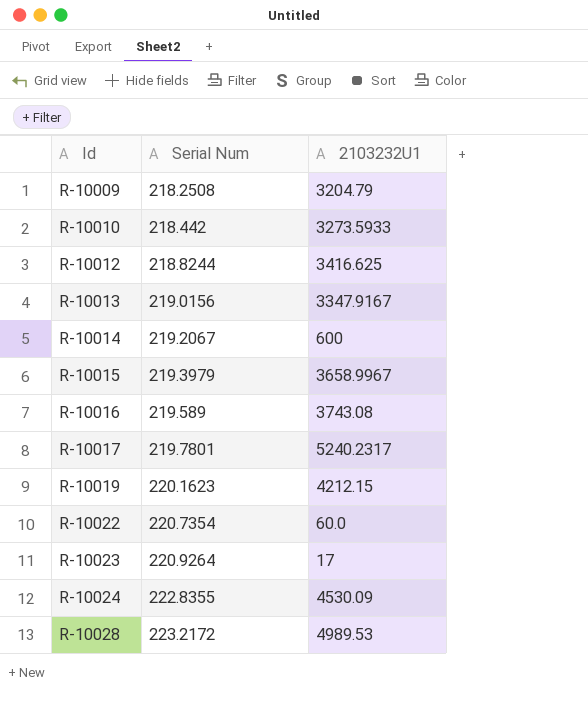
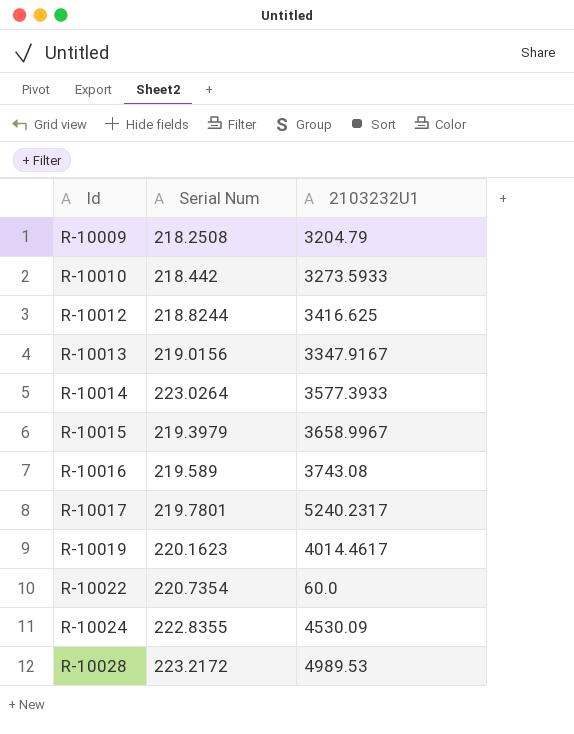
row R-10023: 220.9264 | 17 -> none
R-10014 | Serial Num: 219.2067 -> 223.0264
R-10014 | 2103232U1: 600 -> 3577.3933
R-10019 | 2103232U1: 4212.15 -> 4014.4617

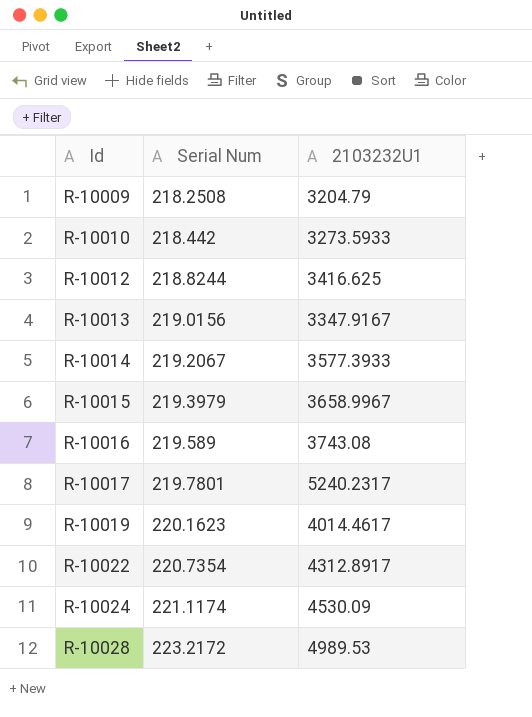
R-10014 | Serial Num: 223.0264 -> 219.2067
R-10022 | 2103232U1: 60.0 -> 4312.8917
R-10024 | Serial Num: 222.8355 -> 221.1174

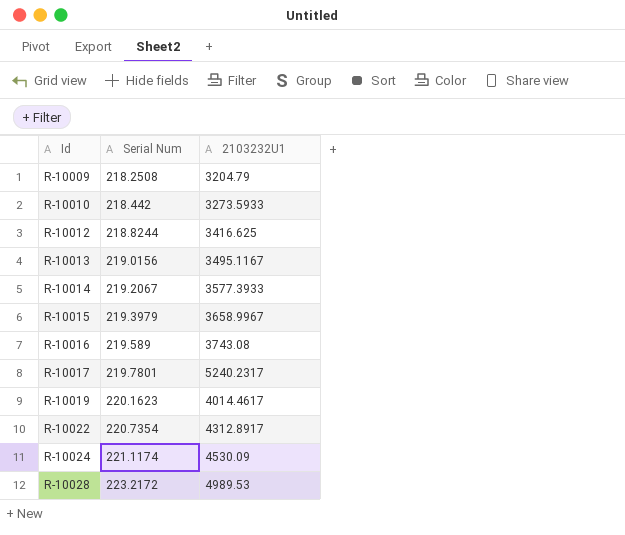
R-10013 | 2103232U1: 3347.9167 -> 3495.1167

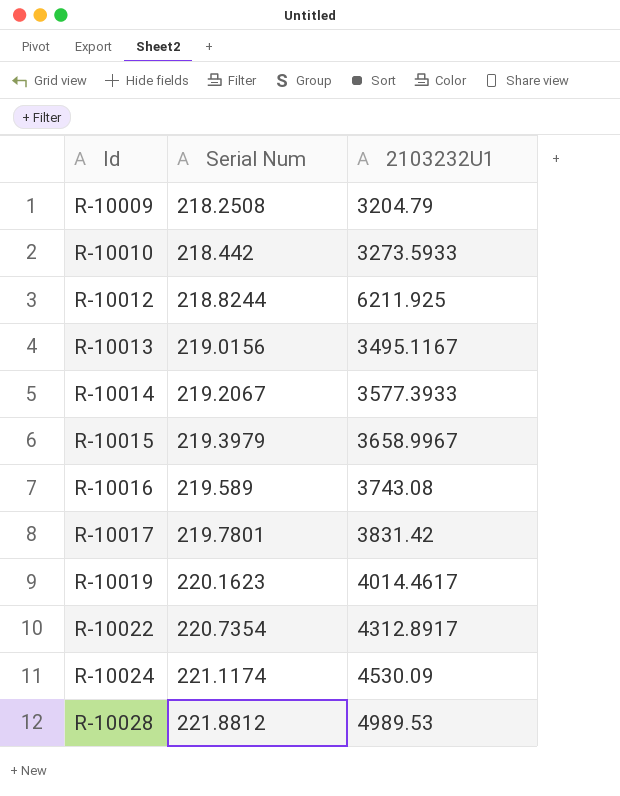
R-10012 | 2103232U1: 3416.625 -> 6211.925
R-10017 | 2103232U1: 5240.2317 -> 3831.42
R-10028 | Serial Num: 223.2172 -> 221.8812

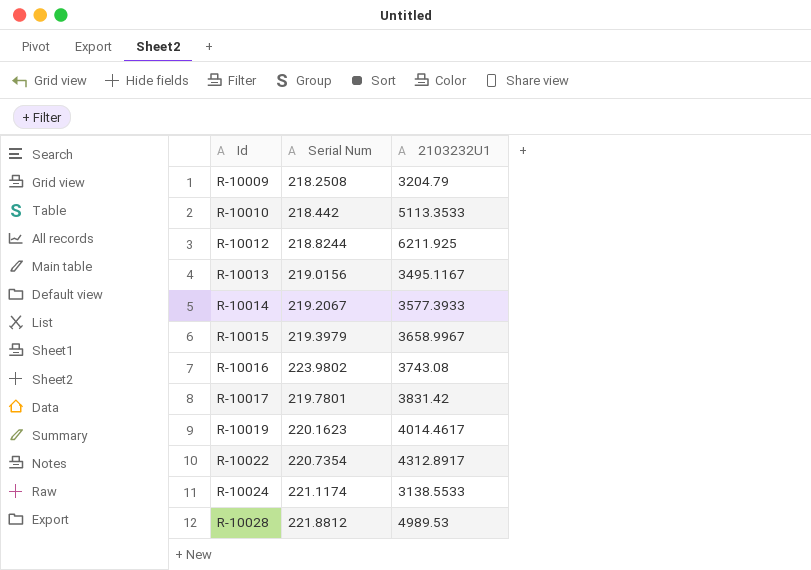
R-10010 | 2103232U1: 3273.5933 -> 5113.3533
R-10016 | Serial Num: 219.589 -> 223.9802
R-10024 | 2103232U1: 4530.09 -> 3138.5533

